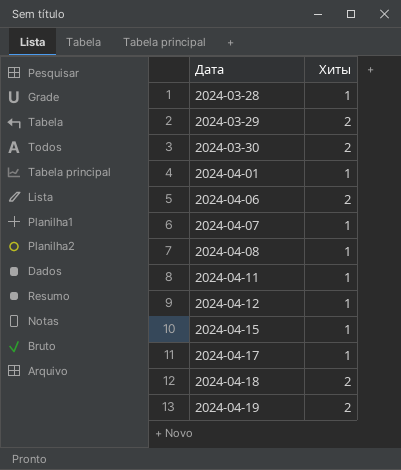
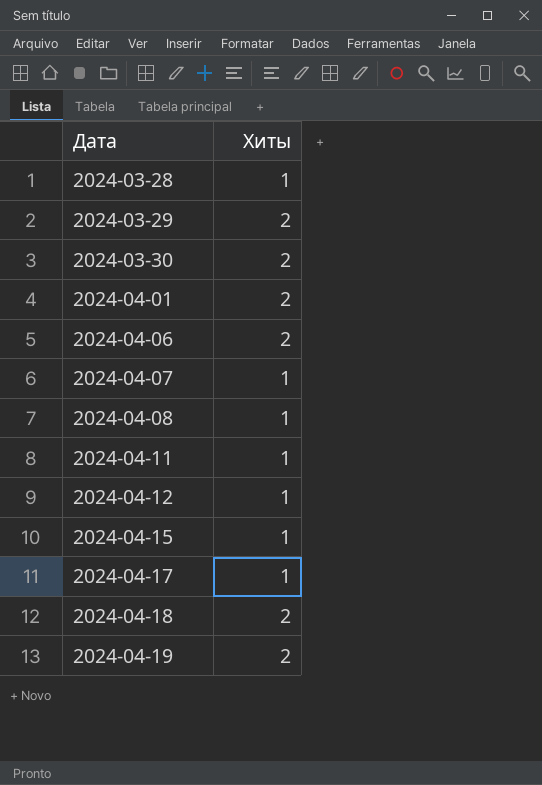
2024-04-01 | Хиты: 1 -> 2

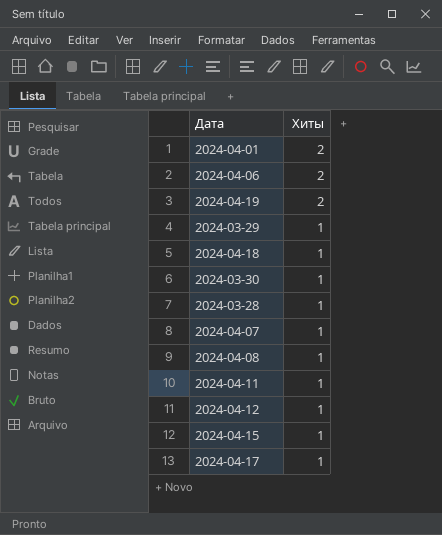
row order: Дата ascending -> Хиты descending
2024-03-29 | Хиты: 2 -> 1
2024-04-18 | Хиты: 2 -> 1
2024-03-30 | Хиты: 2 -> 1

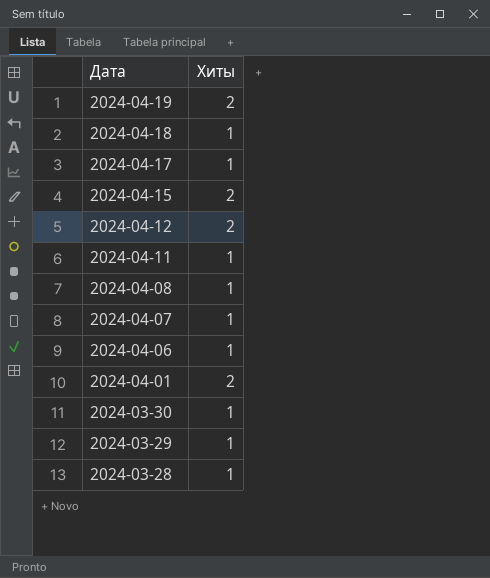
row order: Хиты descending -> Дата descending
2024-04-15 | Хиты: 1 -> 2
2024-04-12 | Хиты: 1 -> 2
2024-04-06 | Хиты: 2 -> 1

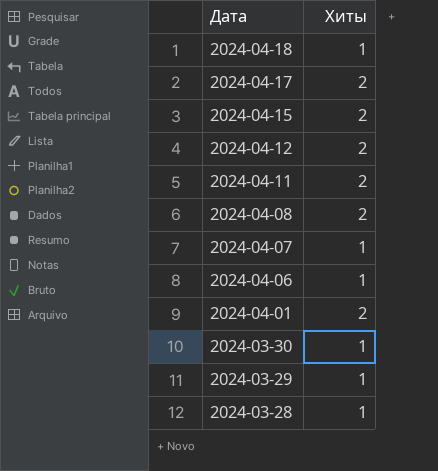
row 2024-04-19: 2 -> none
2024-04-17 | Хиты: 1 -> 2
2024-04-11 | Хиты: 1 -> 2
2024-04-08 | Хиты: 1 -> 2

